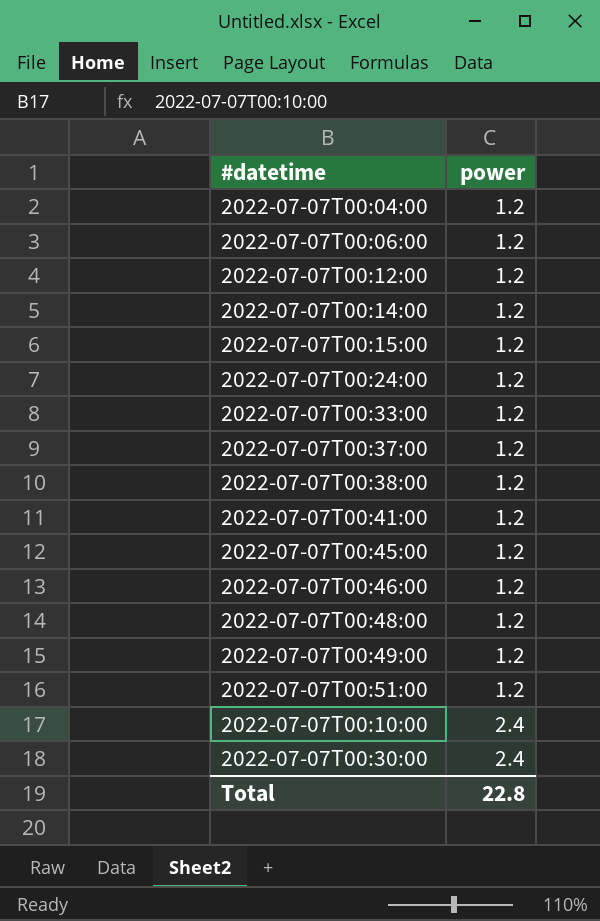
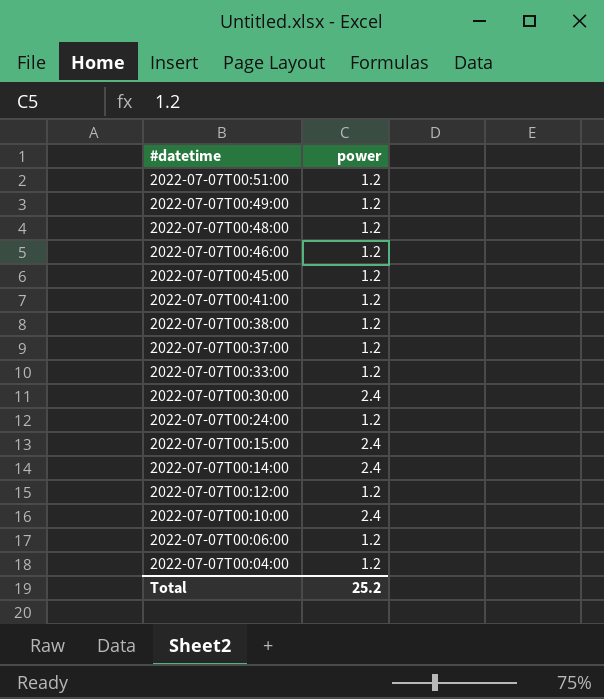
row order: power ascending -> #datetime descending
2022-07-07T00:15:00 | power: 1.2 -> 2.4
2022-07-07T00:14:00 | power: 1.2 -> 2.4
Total | power: 22.8 -> 25.2

